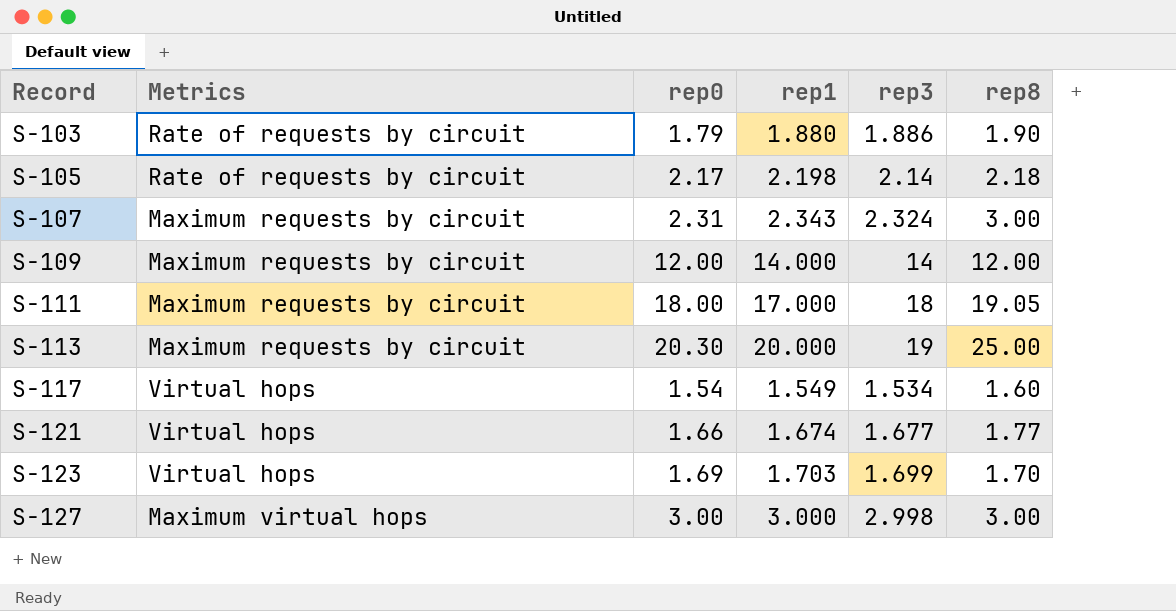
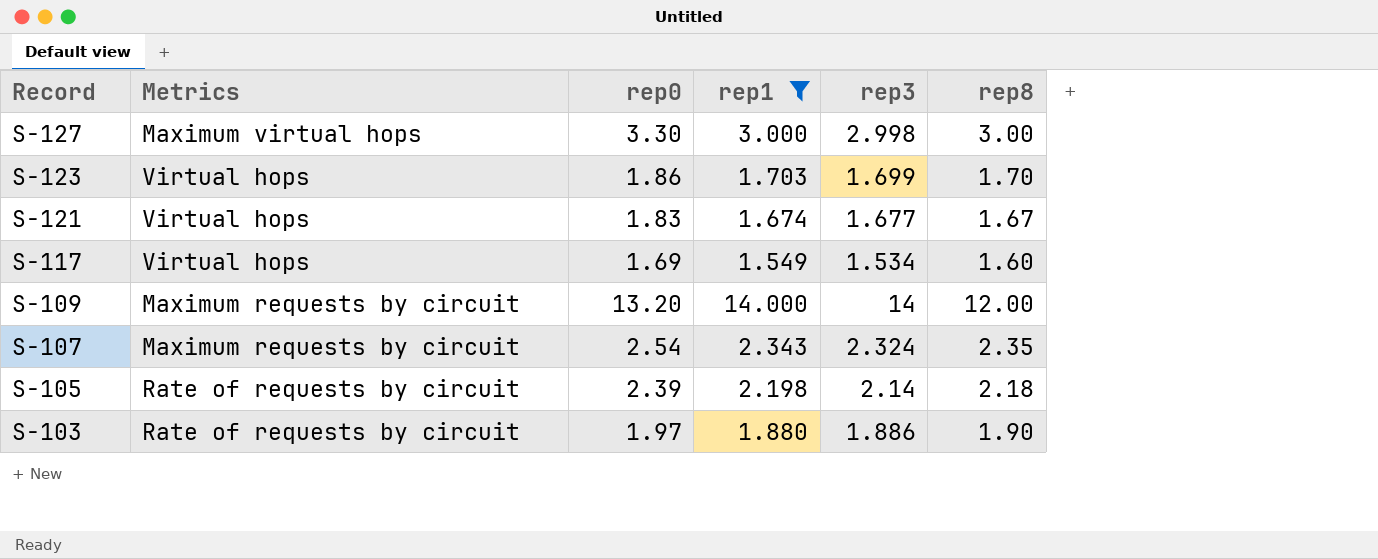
filter: none -> rep1 <= 14.000
row order: Record ascending -> Record descending
S-127 | rep0: 3.00 -> 3.30
S-123 | rep0: 1.69 -> 1.86
S-121 | rep0: 1.66 -> 1.83
S-121 | rep8: 1.77 -> 1.67
S-117 | rep0: 1.54 -> 1.69
S-109 | rep0: 12.00 -> 13.20
S-107 | rep0: 2.31 -> 2.54
S-107 | rep8: 3.00 -> 2.35
S-105 | rep0: 2.17 -> 2.39
S-103 | rep0: 1.79 -> 1.97

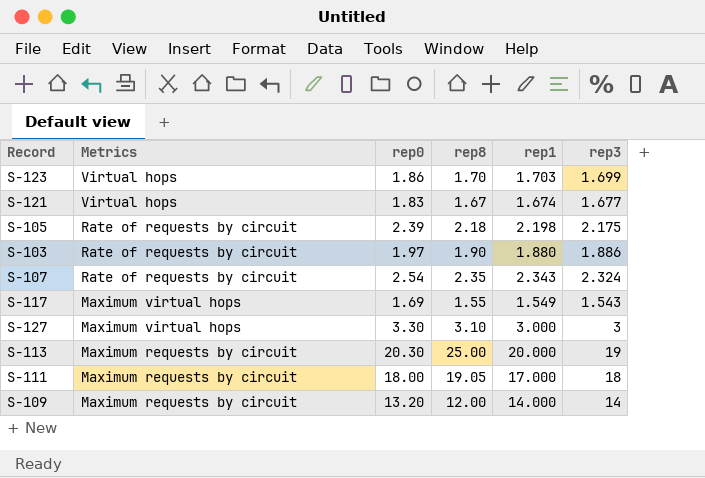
filter: rep1 <= 14.000 -> none
row order: Record descending -> Metrics descending
column rep8 | position: 6 -> 4
S-105 | rep3: 2.14 -> 2.175
S-107 | Metrics: Maximum requests by circuit -> Rate of requests by circuit
S-117 | Metrics: Virtual hops -> Maximum virtual hops
S-117 | rep8: 1.60 -> 1.55
S-117 | rep3: 1.534 -> 1.543
S-127 | rep8: 3.00 -> 3.10
S-127 | rep3: 2.998 -> 3

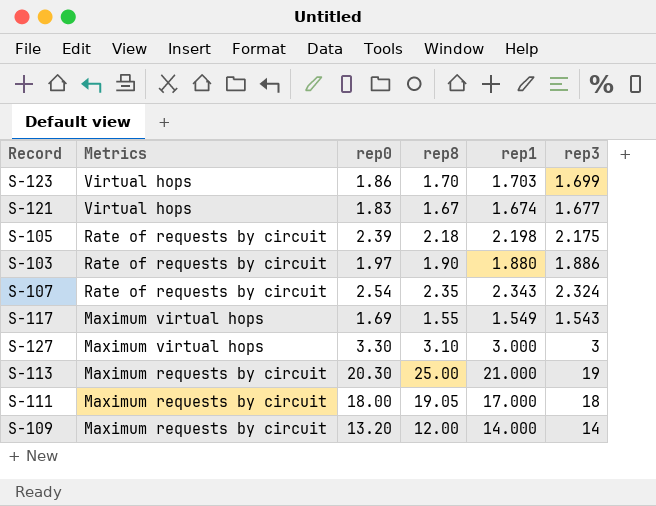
S-113 | rep1: 20.000 -> 21.000

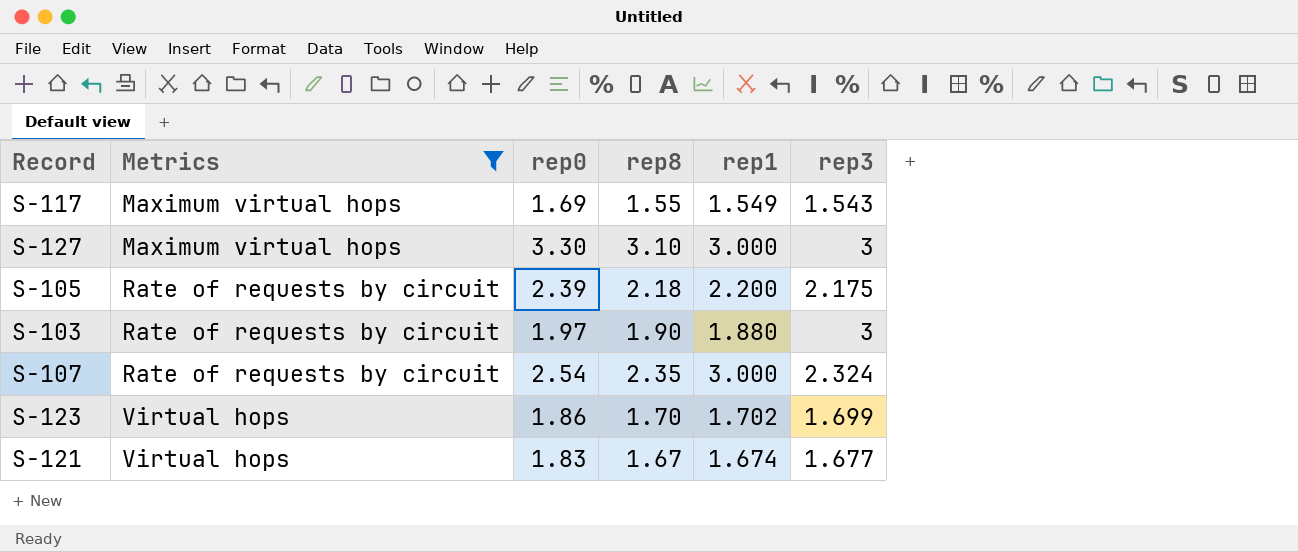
filter: none -> Metrics != Maximum requests by circuit
row order: Metrics descending -> Metrics ascending
S-105 | rep1: 2.198 -> 2.200
S-103 | rep3: 1.886 -> 3
S-107 | rep1: 2.343 -> 3.000
S-123 | rep1: 1.703 -> 1.702

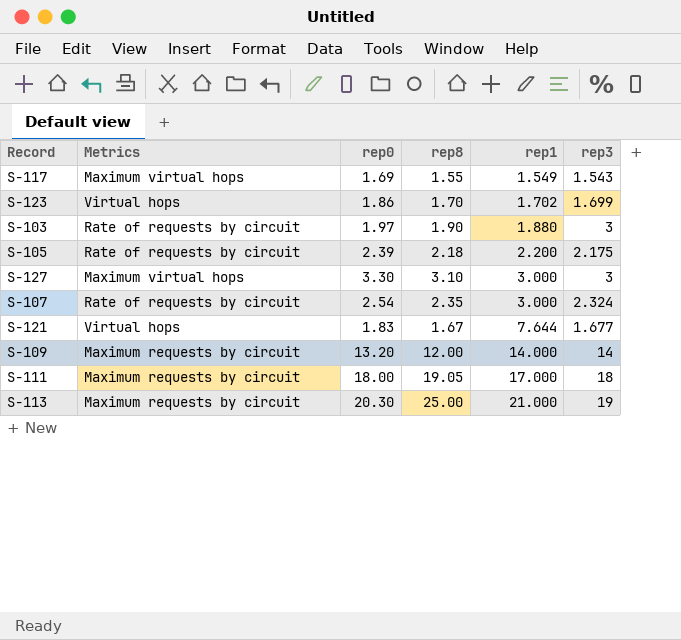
filter: Metrics != Maximum requests by circuit -> none
row order: Metrics ascending -> rep1 ascending
S-121 | rep1: 1.674 -> 7.644

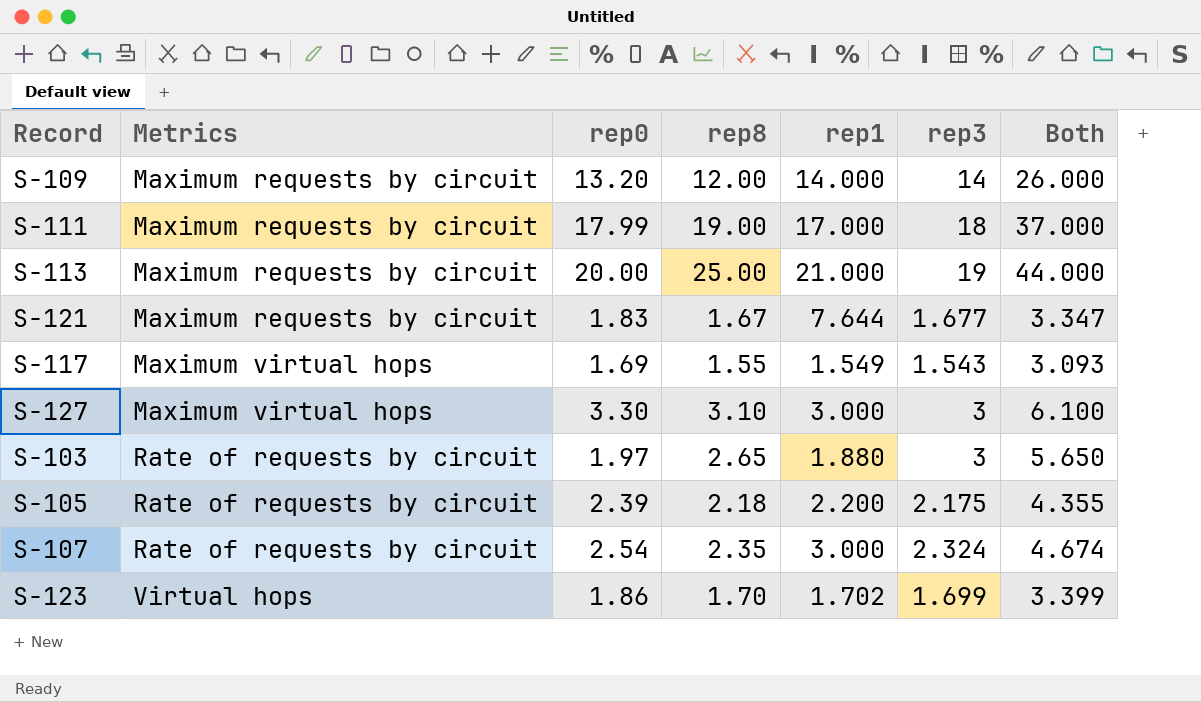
row order: rep1 ascending -> Metrics ascending
column Both | formula: none -> [rep8] + [rep3]
S-111 | rep0: 18.00 -> 17.99
S-111 | rep8: 19.05 -> 19.00
S-113 | rep0: 20.30 -> 20.00
S-121 | Metrics: Virtual hops -> Maximum requests by circuit
S-103 | rep8: 1.90 -> 2.65

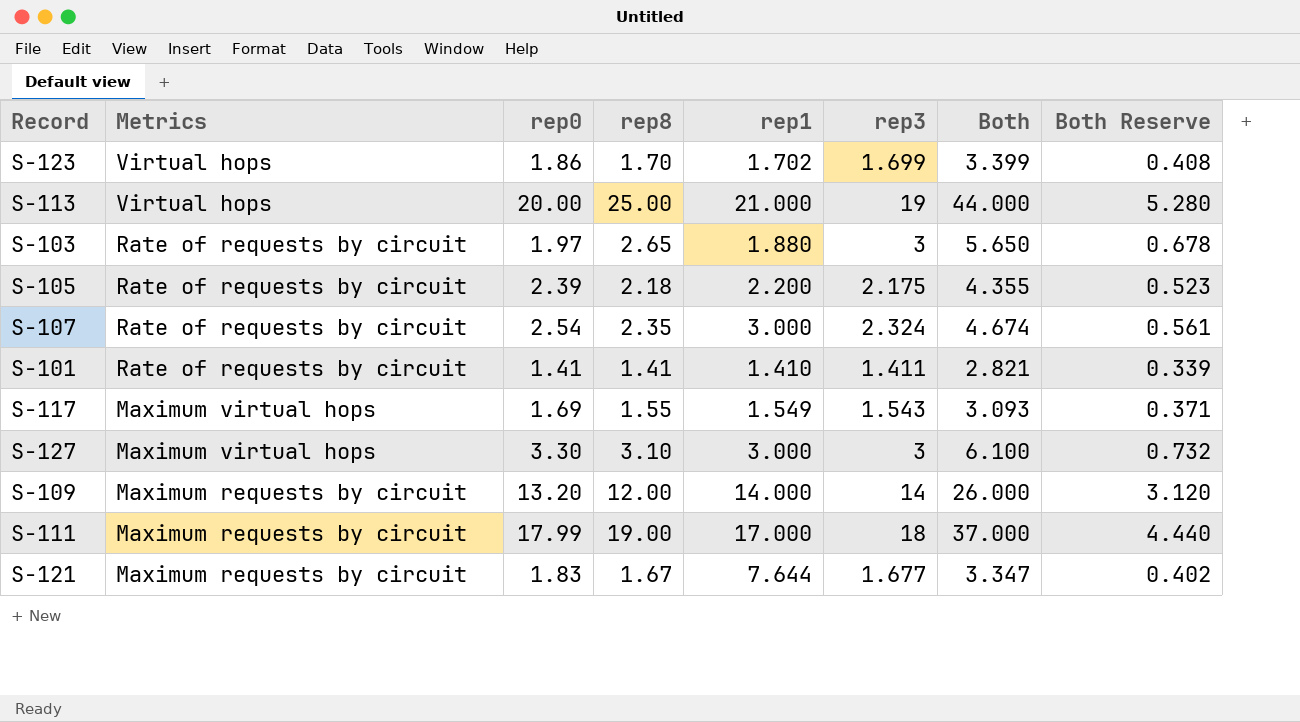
row order: Metrics ascending -> Metrics descending
column Both Reserve | formula: none -> [Both] * 0.12
S-113 | Metrics: Maximum requests by circuit -> Virtual hops
row S-101: none -> Rate of requests by circuit | 1.41 | 1.41 | 1.410 | 1.411 | 2.821 | 0.339

